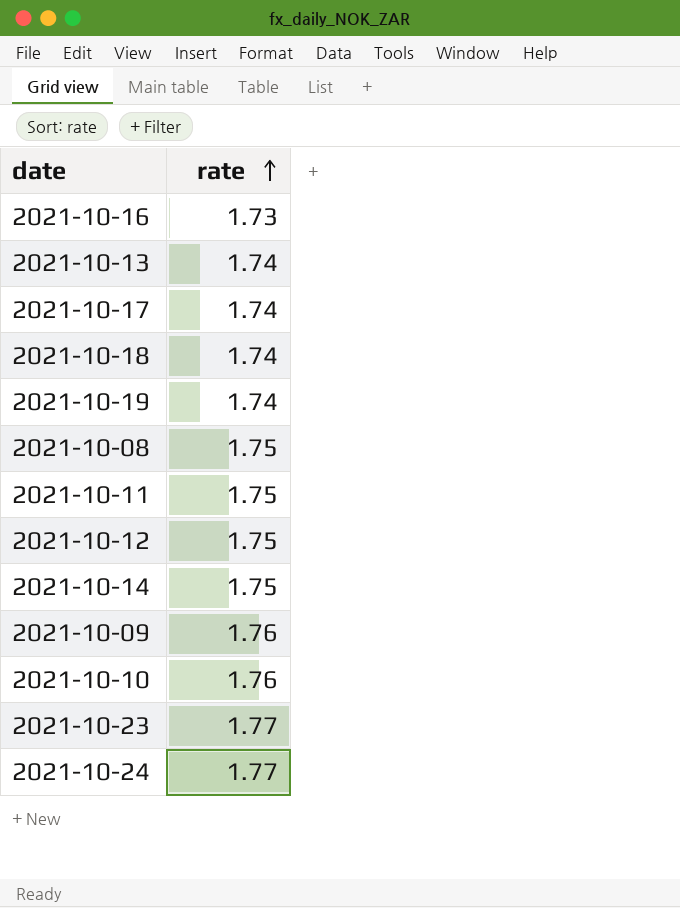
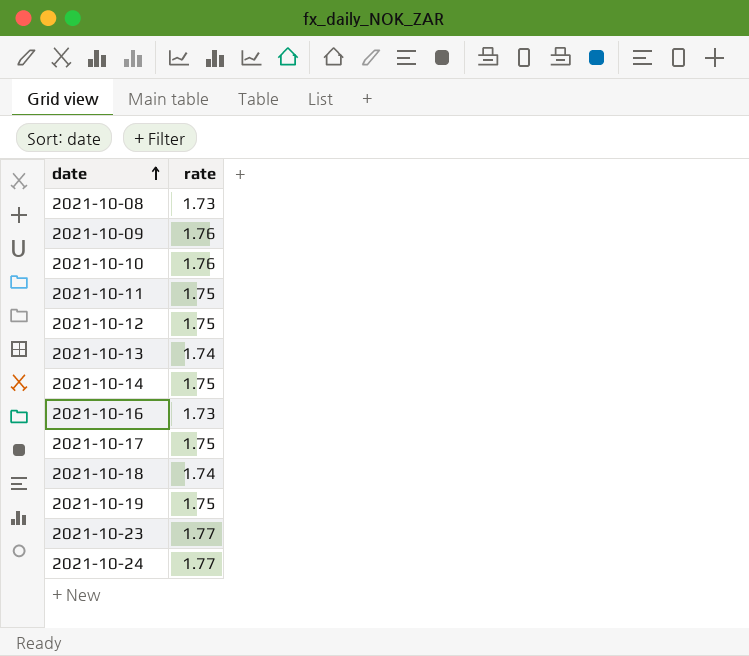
row order: rate ascending -> date ascending
2021-10-08 | rate: 1.75 -> 1.73
2021-10-17 | rate: 1.74 -> 1.75
2021-10-19 | rate: 1.74 -> 1.75

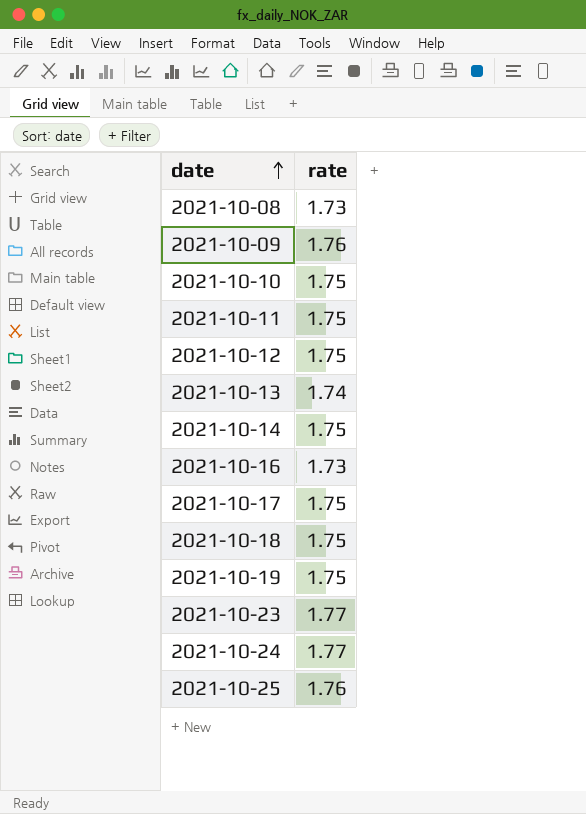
2021-10-10 | rate: 1.76 -> 1.75
2021-10-18 | rate: 1.74 -> 1.75
row 2021-10-25: none -> 1.76

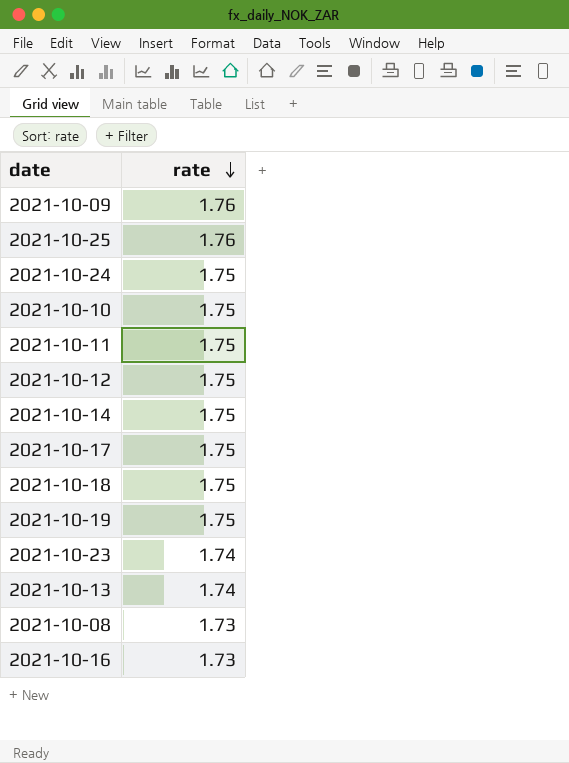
row order: date ascending -> rate descending
2021-10-24 | rate: 1.77 -> 1.75
2021-10-23 | rate: 1.77 -> 1.74

